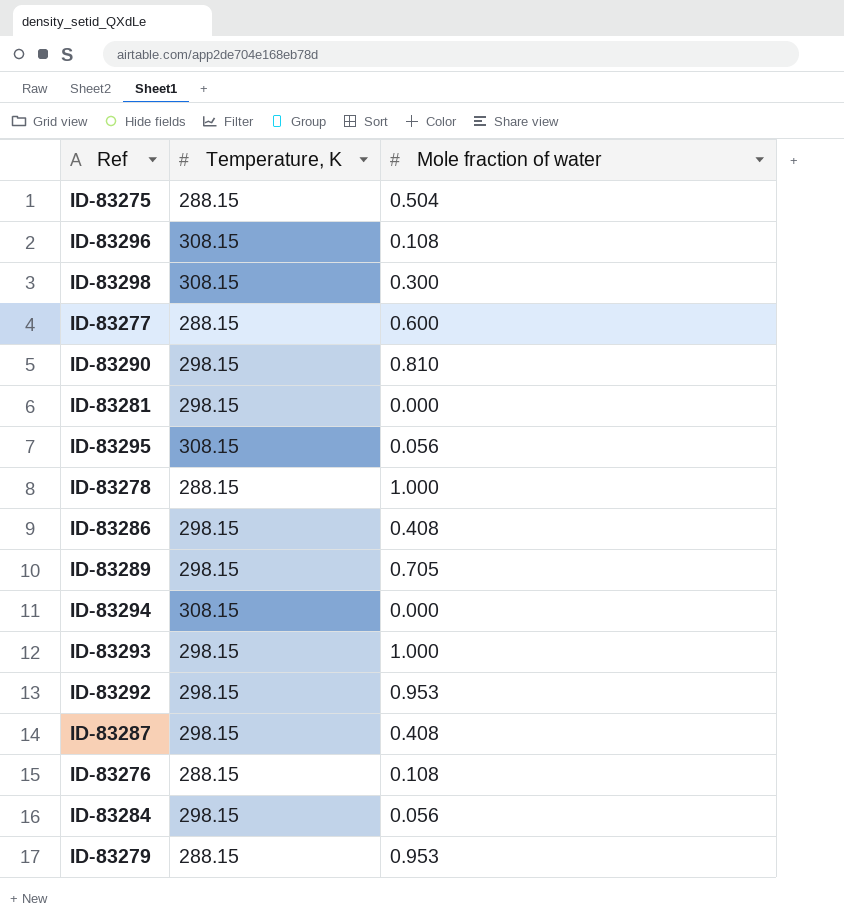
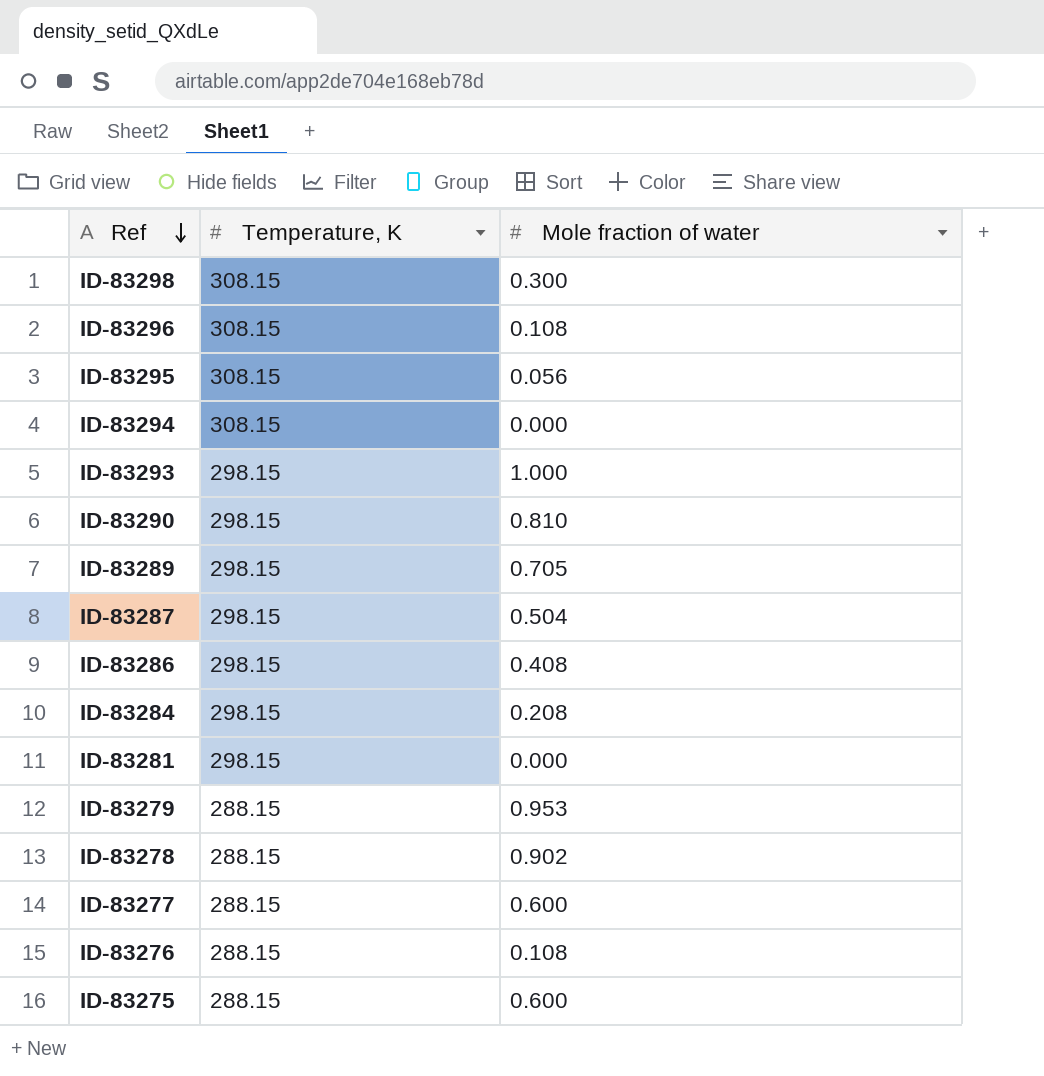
row order: none -> Ref descending
row ID-83292: 298.15 | 0.953 -> none
ID-83287 | Mole fraction of water: 0.408 -> 0.504
ID-83284 | Mole fraction of water: 0.056 -> 0.208
ID-83278 | Mole fraction of water: 1.000 -> 0.902
ID-83275 | Mole fraction of water: 0.504 -> 0.600

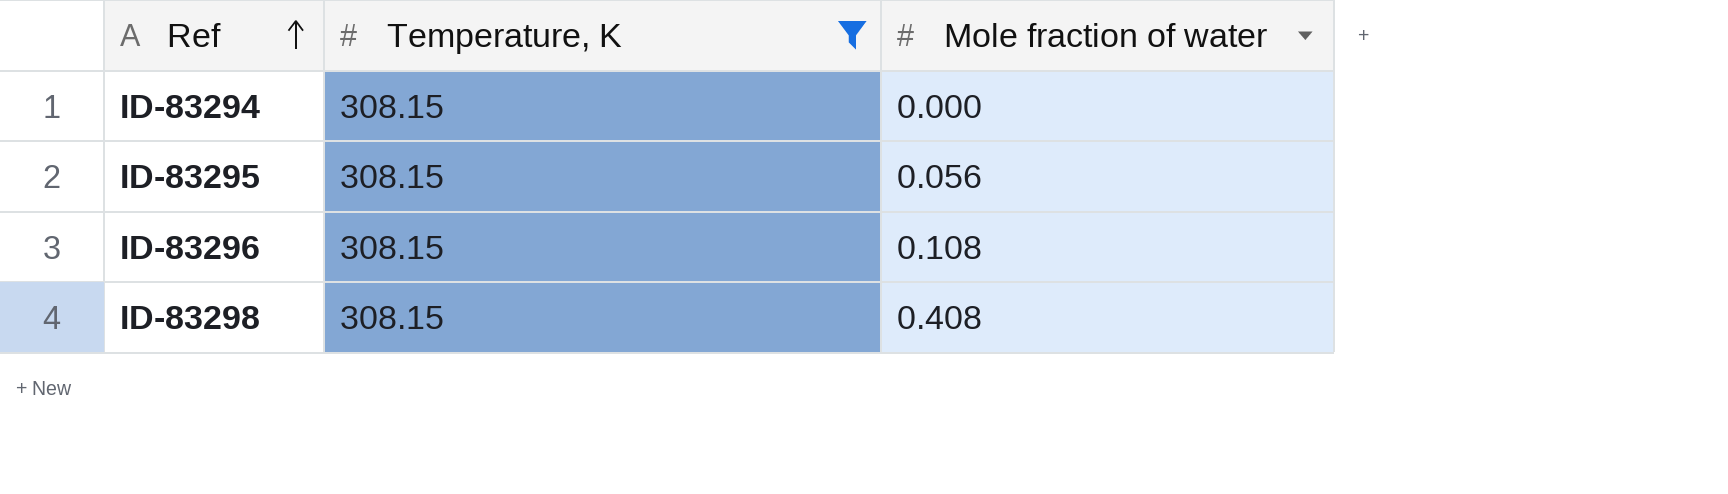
filter: none -> Temperature, K = 308.15
row order: Ref descending -> Ref ascending
ID-83298 | Mole fraction of water: 0.300 -> 0.408

